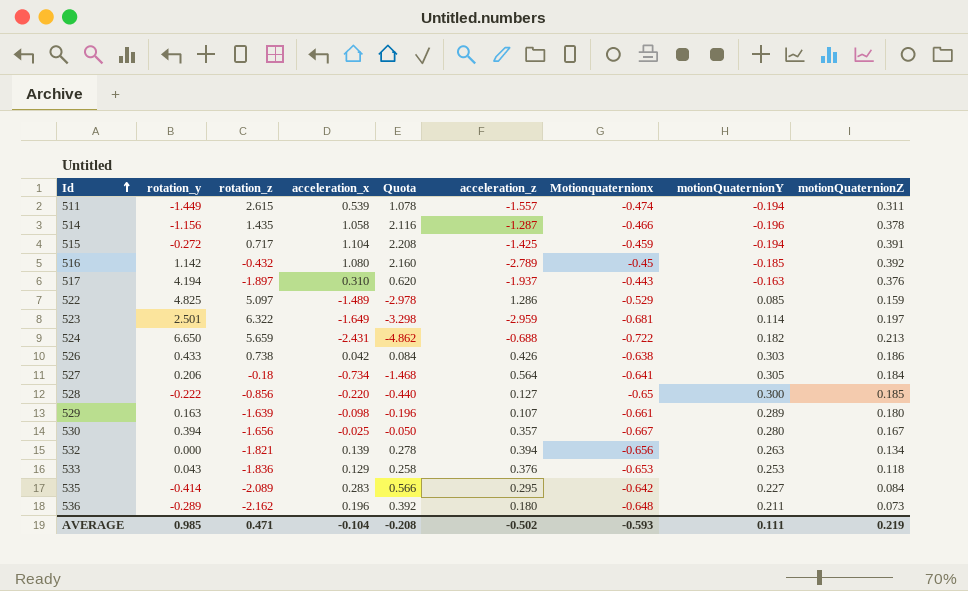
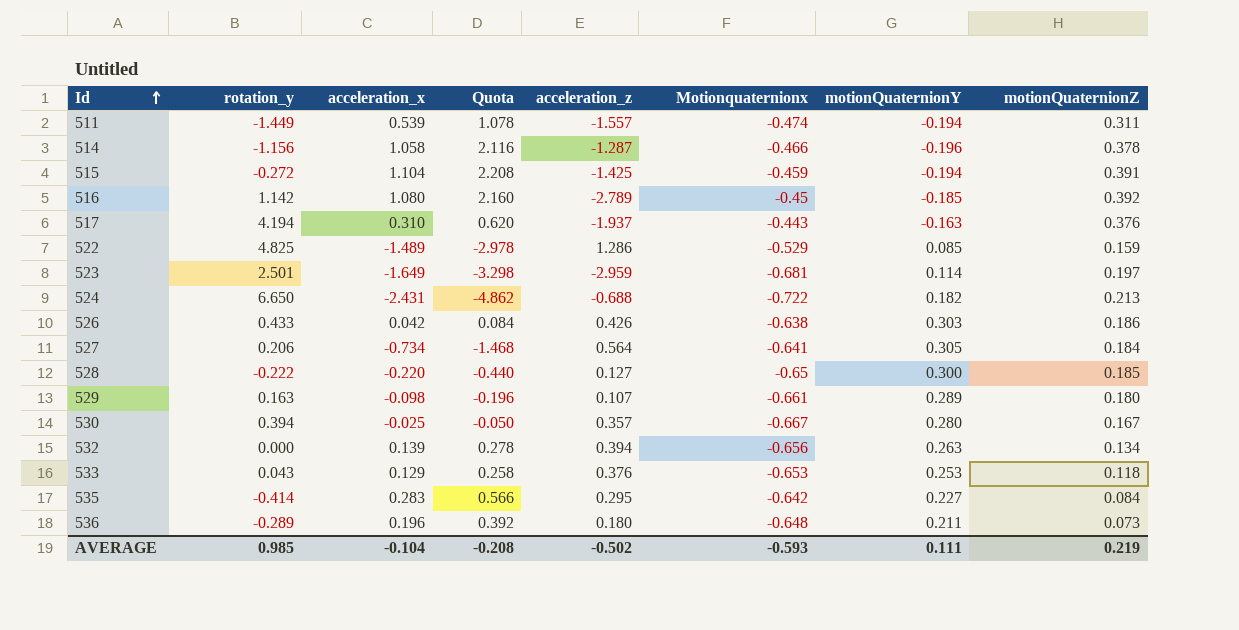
column rotation_z | position: 3 -> none

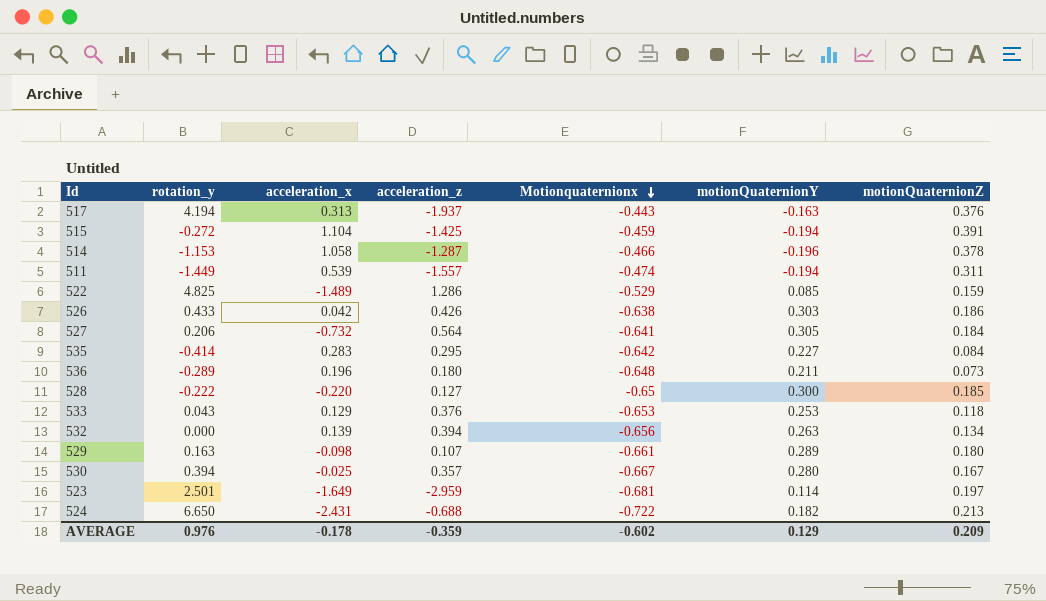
row order: Id ascending -> Motionquaternionx descending
column Quota | formula: [acceleration_x] * 2 -> none
row 516: 1.142 | 1.080 | 2.160 | -2.789 | -0.45 | -0.185 | 0.392 -> none
517 | acceleration_x: 0.310 -> 0.313
514 | rotation_y: -1.156 -> -1.153
527 | acceleration_x: -0.734 -> -0.732
AVERAGE | rotation_y: 0.985 -> 0.976
AVERAGE | acceleration_x: -0.104 -> -0.178
AVERAGE | acceleration_z: -0.502 -> -0.359
AVERAGE | Motionquaternionx: -0.593 -> -0.602
AVERAGE | motionQuaternionY: 0.111 -> 0.129
AVERAGE | motionQuaternionZ: 0.219 -> 0.209

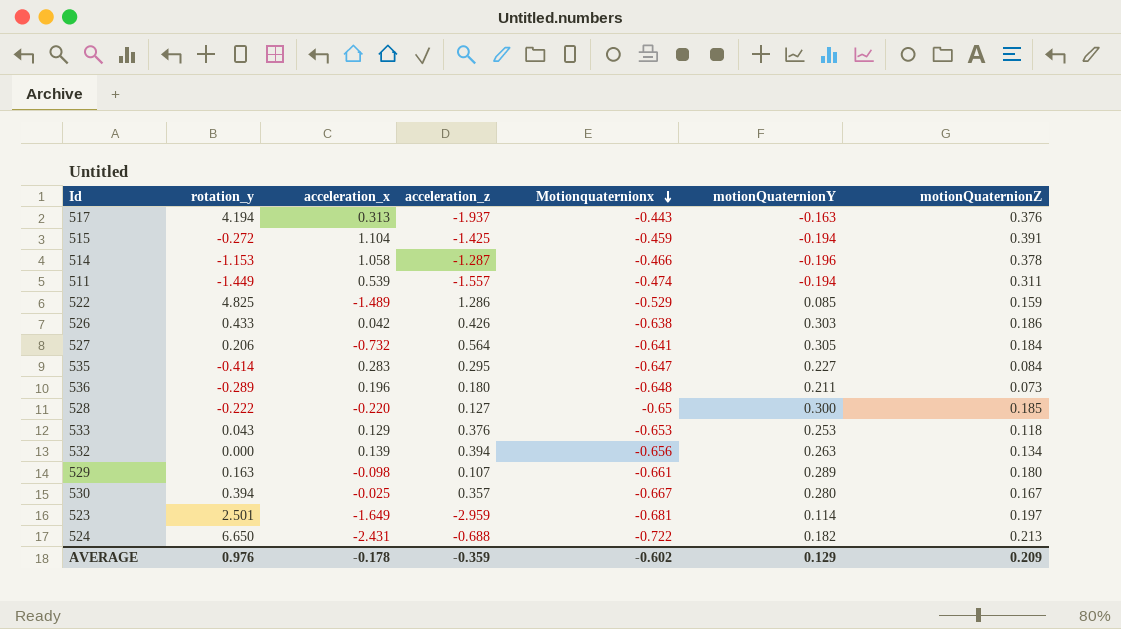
535 | Motionquaternionx: -0.642 -> -0.647

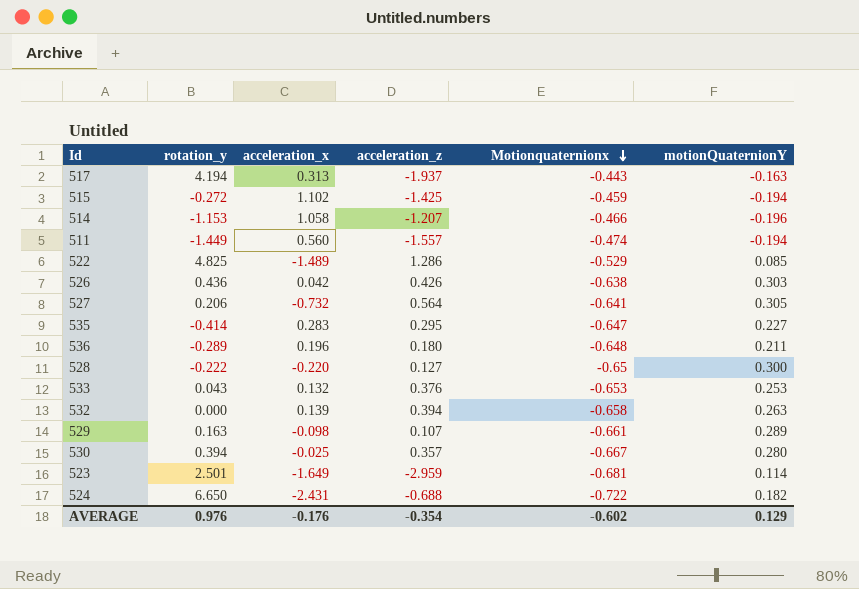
column motionQuaternionZ | position: 7 -> none
515 | acceleration_x: 1.104 -> 1.102
514 | acceleration_z: -1.287 -> -1.207
511 | acceleration_x: 0.539 -> 0.560
526 | rotation_y: 0.433 -> 0.436
533 | acceleration_x: 0.129 -> 0.132
532 | Motionquaternionx: -0.656 -> -0.658
AVERAGE | acceleration_x: -0.178 -> -0.176
AVERAGE | acceleration_z: -0.359 -> -0.354

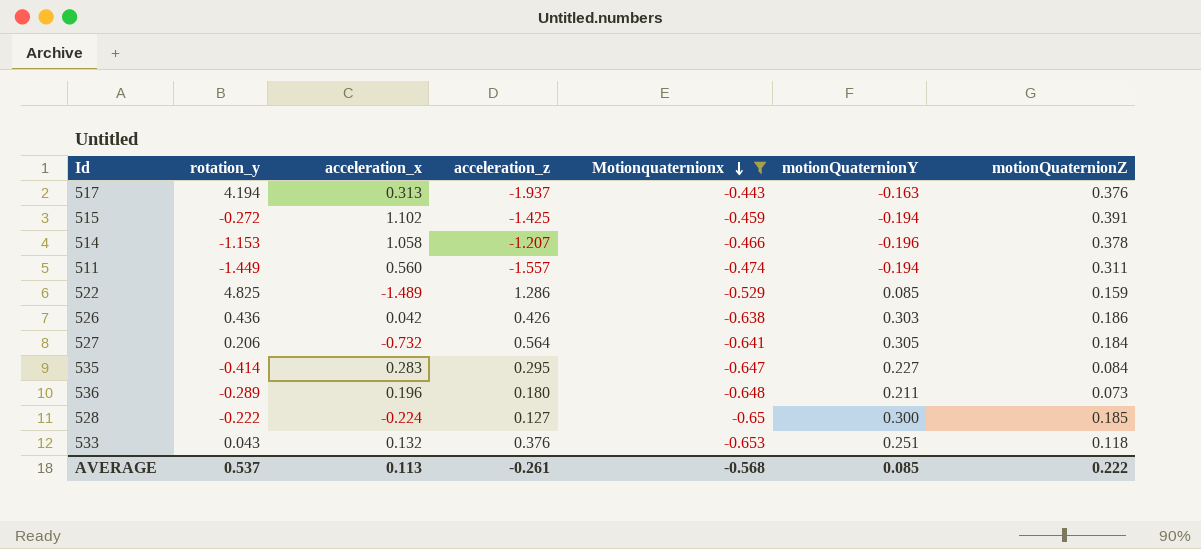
filter: none -> Motionquaternionx >= -0.653
column motionQuaternionZ | position: none -> 7
528 | acceleration_x: -0.220 -> -0.224
533 | motionQuaternionY: 0.253 -> 0.251
AVERAGE | rotation_y: 0.976 -> 0.537
AVERAGE | acceleration_x: -0.176 -> 0.113
AVERAGE | acceleration_z: -0.354 -> -0.261
AVERAGE | Motionquaternionx: -0.602 -> -0.568
AVERAGE | motionQuaternionY: 0.129 -> 0.085

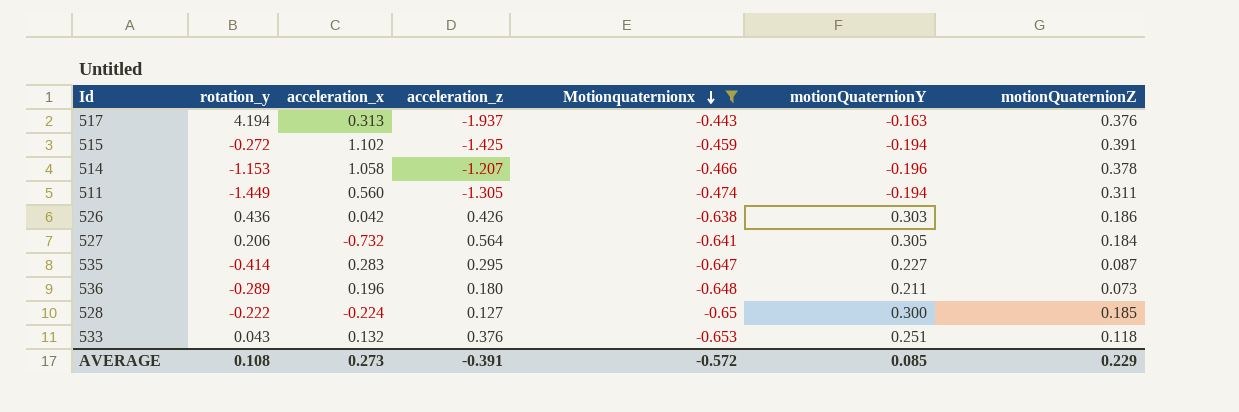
row 522: 4.825 | -1.489 | 1.286 | -0.529 | 0.085 | 0.159 -> none
511 | acceleration_z: -1.557 -> -1.305
535 | motionQuaternionZ: 0.084 -> 0.087
AVERAGE | rotation_y: 0.537 -> 0.108
AVERAGE | acceleration_x: 0.113 -> 0.273
AVERAGE | acceleration_z: -0.261 -> -0.391
AVERAGE | Motionquaternionx: -0.568 -> -0.572
AVERAGE | motionQuaternionZ: 0.222 -> 0.229

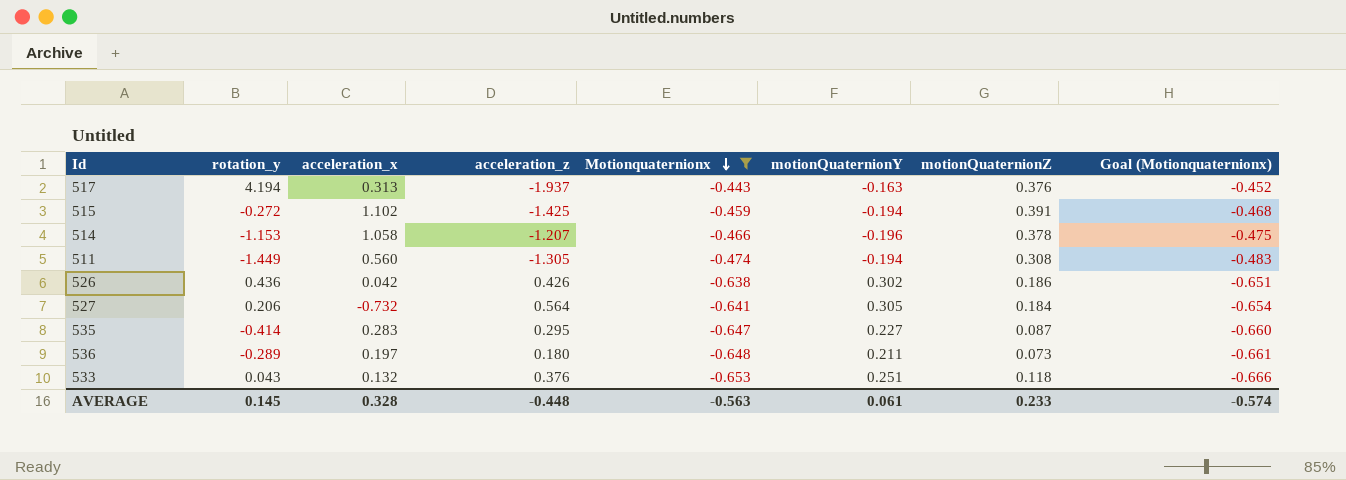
column Goal (Motionquaternionx) | formula: none -> [Motionquaternionx] * 1.02
row 528: -0.222 | -0.224 | 0.127 | -0.65 | 0.300 | 0.185 -> none
511 | motionQuaternionZ: 0.311 -> 0.308
526 | motionQuaternionY: 0.303 -> 0.302
536 | acceleration_x: 0.196 -> 0.197
AVERAGE | rotation_y: 0.108 -> 0.145
AVERAGE | acceleration_x: 0.273 -> 0.328
AVERAGE | acceleration_z: -0.391 -> -0.448
AVERAGE | Motionquaternionx: -0.572 -> -0.563
AVERAGE | motionQuaternionY: 0.085 -> 0.061
AVERAGE | motionQuaternionZ: 0.229 -> 0.233

